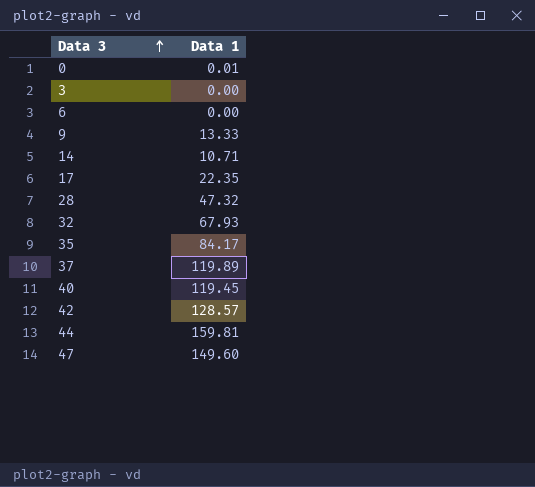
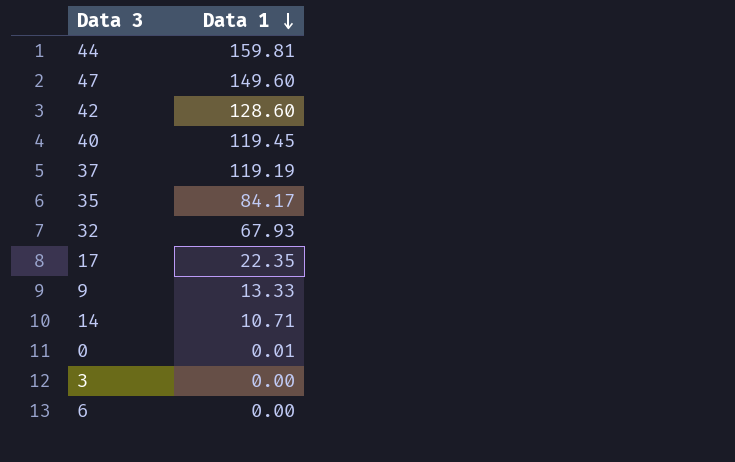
row order: Data 3 ascending -> Data 1 descending
row 28: 47.32 -> none
42 | Data 1: 128.57 -> 128.60
37 | Data 1: 119.89 -> 119.19

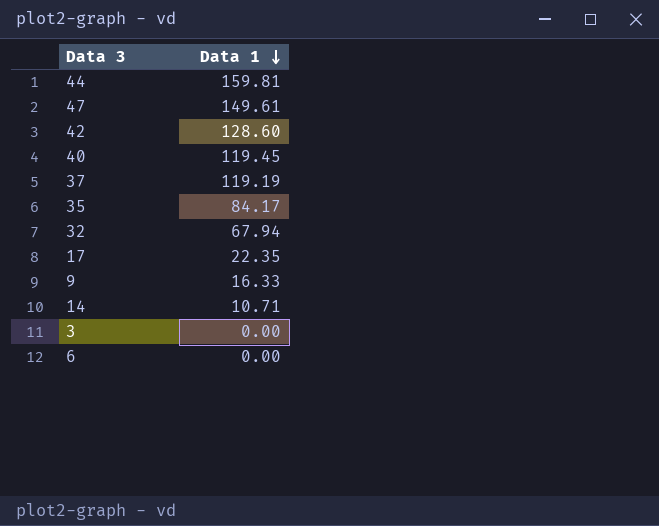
row 0: 0.01 -> none
47 | Data 1: 149.60 -> 149.61
32 | Data 1: 67.93 -> 67.94
9 | Data 1: 13.33 -> 16.33

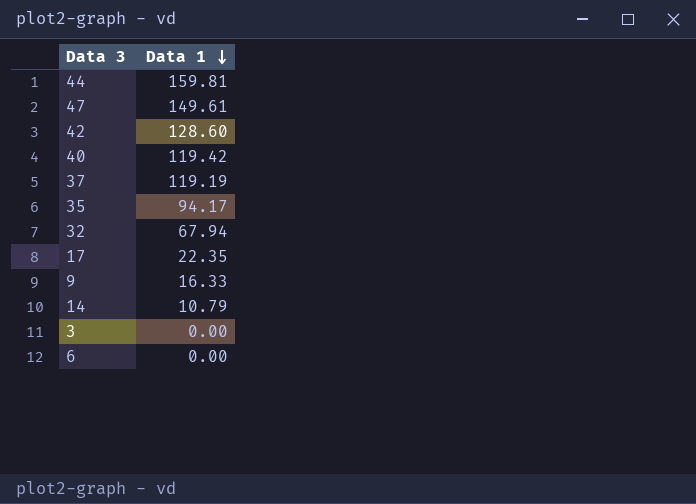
40 | Data 1: 119.45 -> 119.42
35 | Data 1: 84.17 -> 94.17
14 | Data 1: 10.71 -> 10.79

